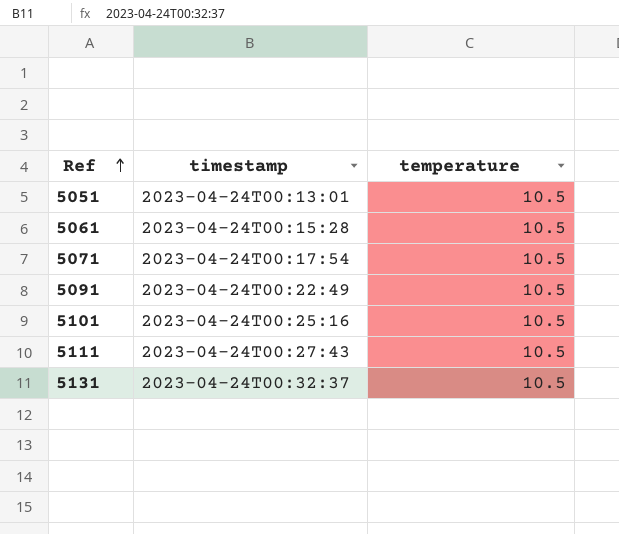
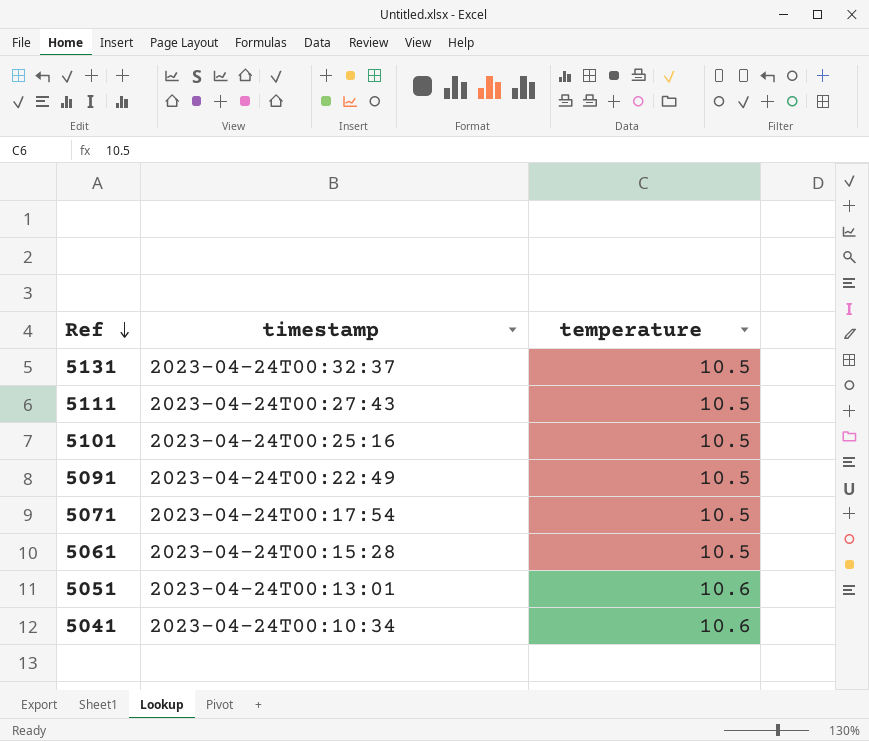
row order: Ref ascending -> Ref descending
5051 | temperature: 10.5 -> 10.6
row 5041: none -> 2023-04-24T00:10:34 | 10.6

